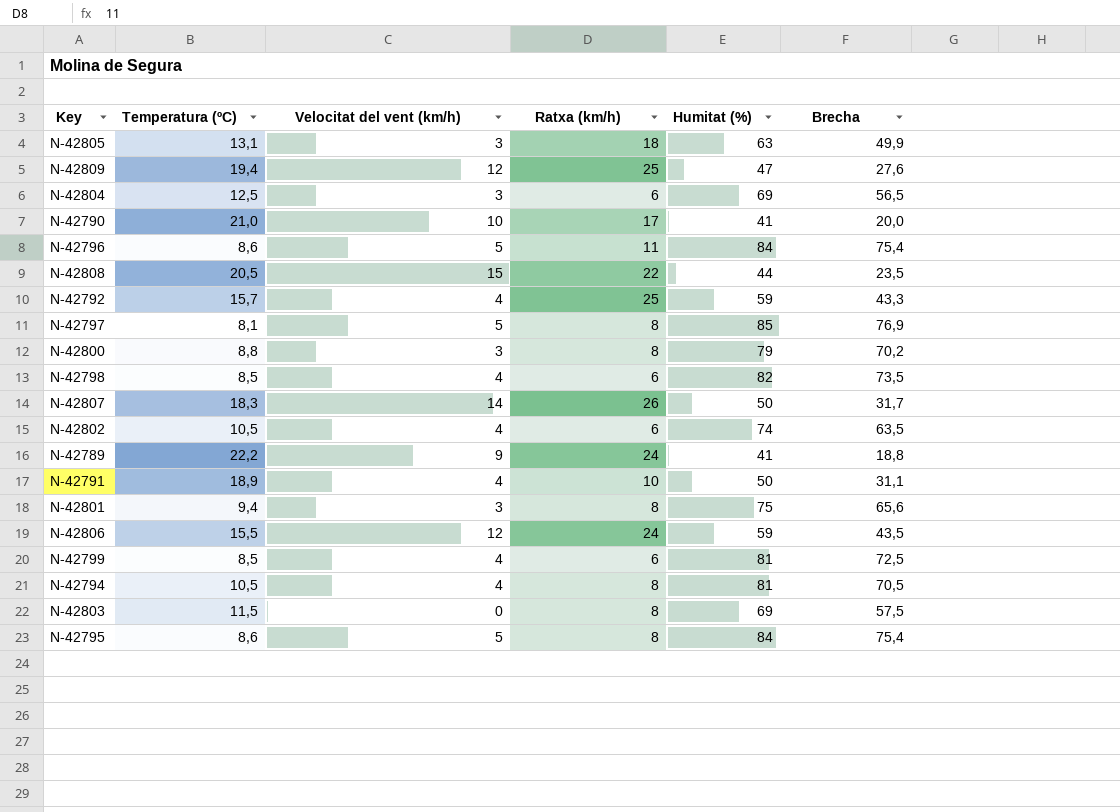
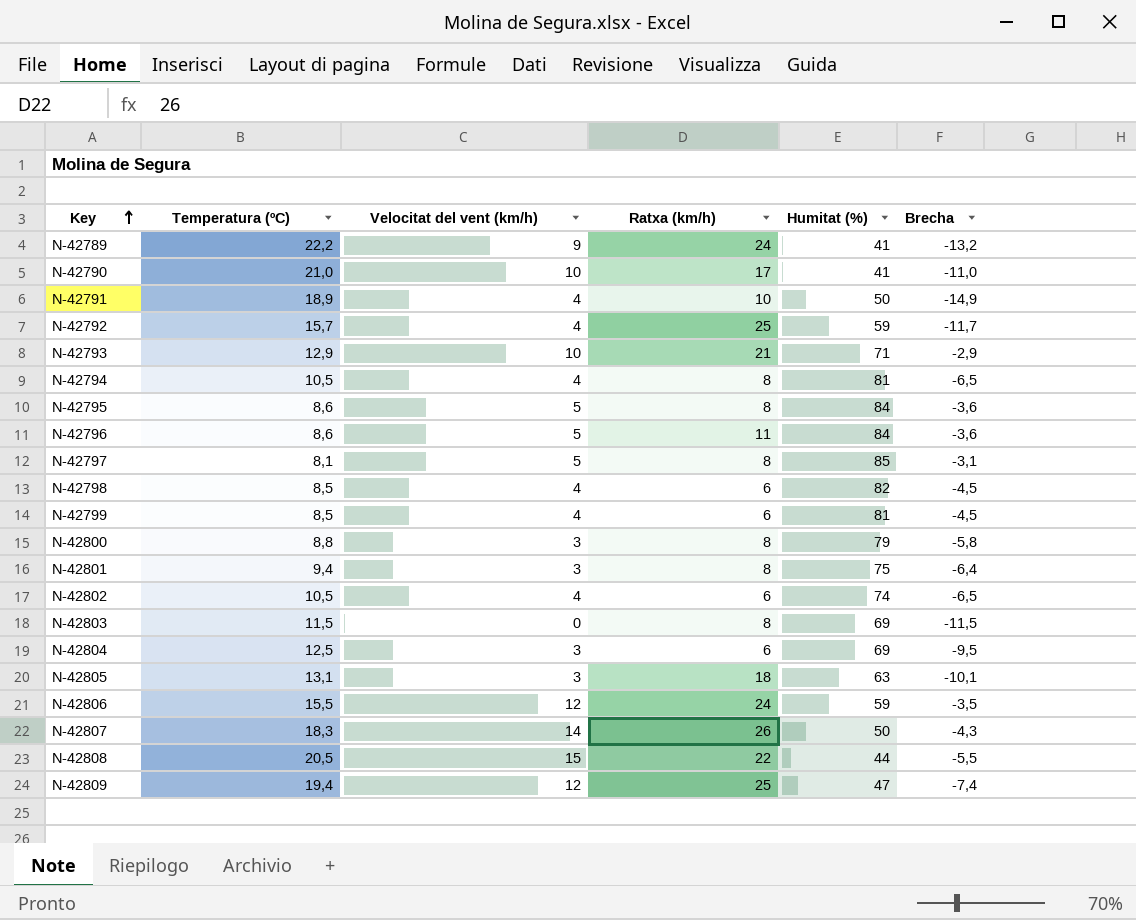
row order: none -> Key ascending
column Brecha | formula: [Humitat (%)] - [Temperatura (ºC)] -> [Velocitat del vent (km/h)] - [Temperatura (ºC)]
row N-42793: none -> 12,9 | 10 | 21 | 71 | -2,9

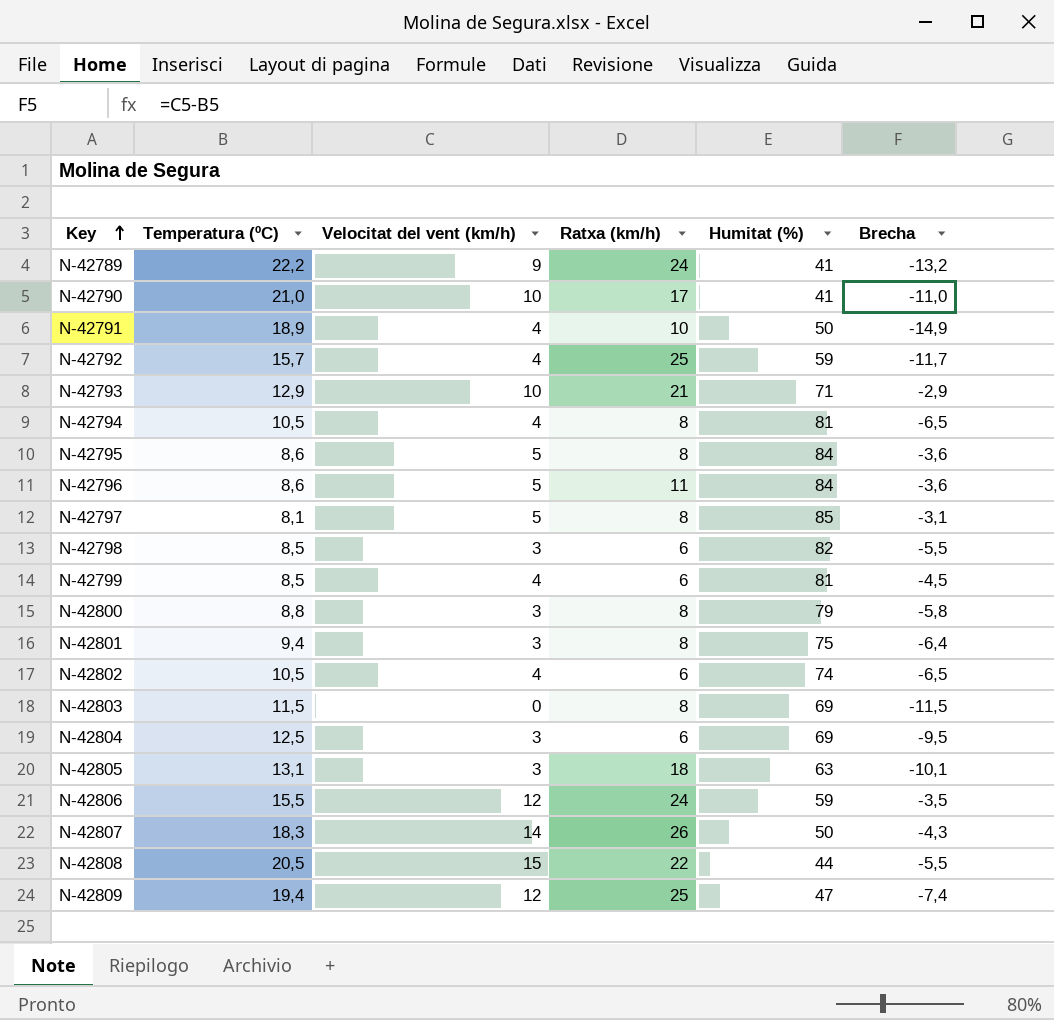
N-42798 | Velocitat del vent (km/h): 4 -> 3
N-42798 | Brecha: -4,5 -> -5,5

